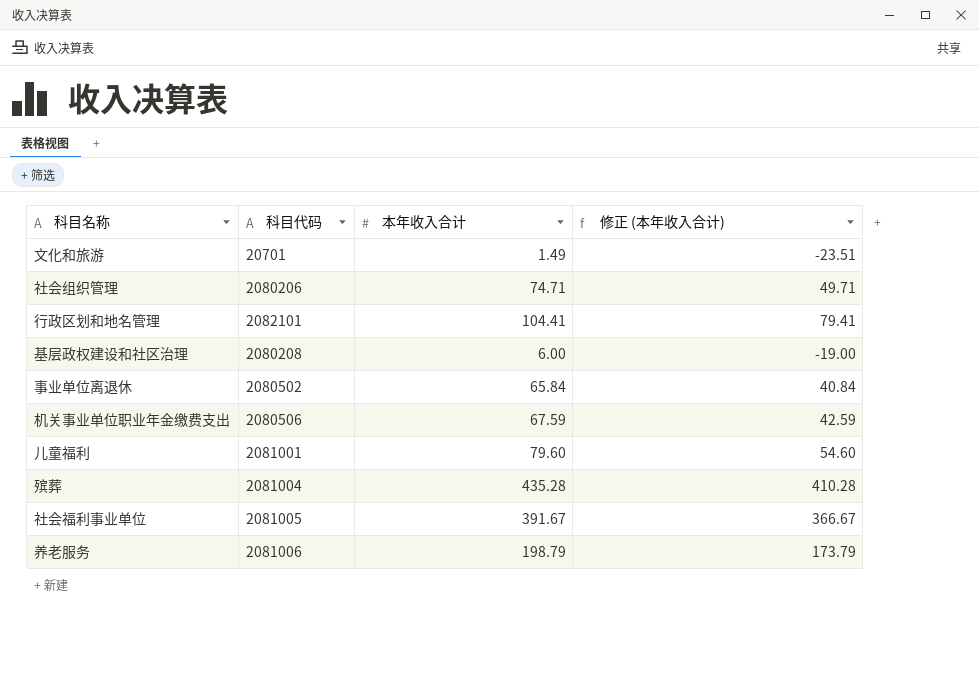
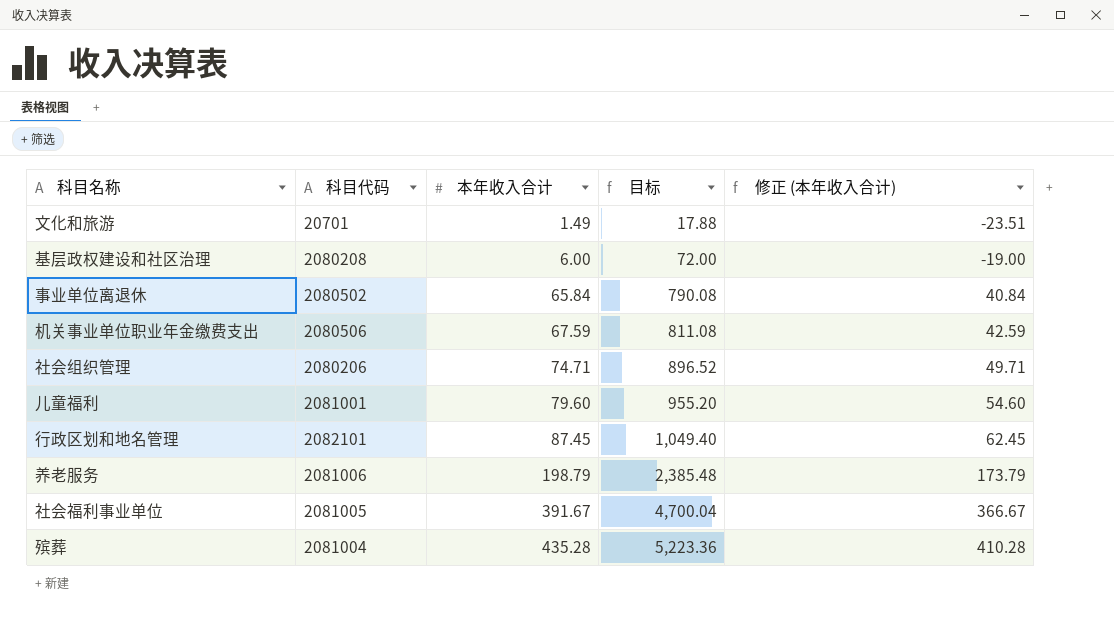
row order: none -> 本年收入合计 ascending
column 目标 | formula: none -> [本年收入合计] * 12
行政区划和地名管理 | 本年收入合计: 104.41 -> 87.45
行政区划和地名管理 | 修正 (本年收入合计): 79.41 -> 62.45

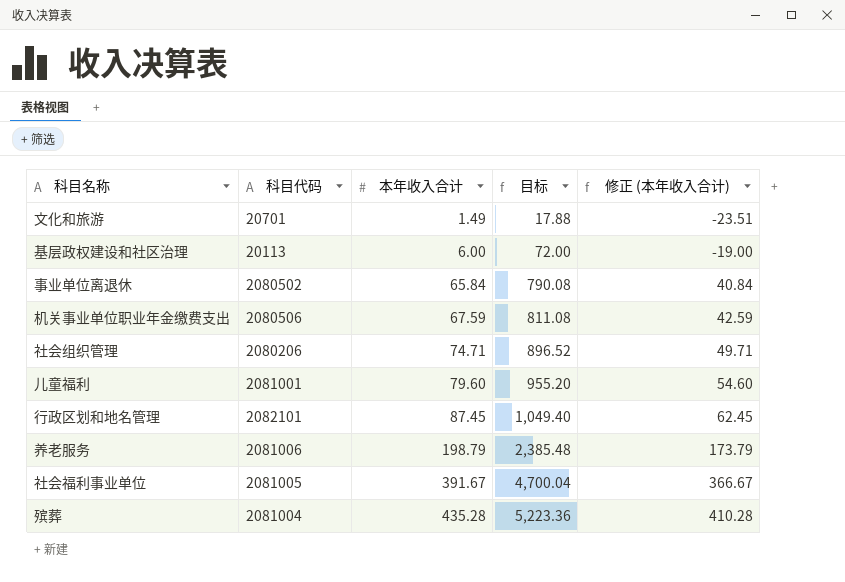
基层政权建设和社区治理 | 科目代码: 2080208 -> 20113

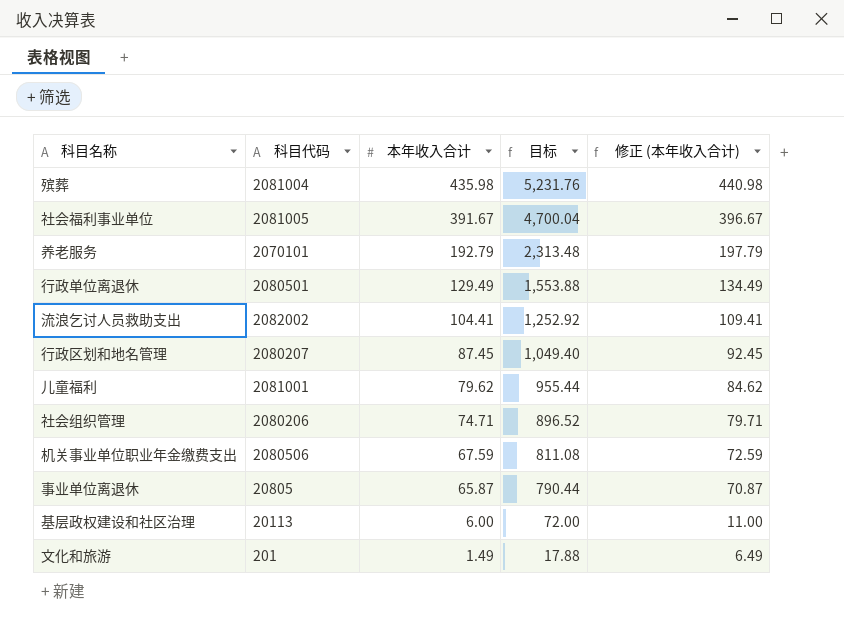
row order: 本年收入合计 ascending -> 本年收入合计 descending
column 修正 (本年收入合计) | formula: [本年收入合计] - 25 -> [本年收入合计] + 5
殡葬 | 本年收入合计: 435.28 -> 435.98
殡葬 | 目标: 5,223.36 -> 5,231.76
养老服务 | 科目代码: 2081006 -> 2070101
养老服务 | 本年收入合计: 198.79 -> 192.79
养老服务 | 目标: 2,385.48 -> 2,313.48
row 行政单位离退休: none -> 2080501 | 129.49 | 1,553.88 | 134.49
row 流浪乞讨人员救助支出: none -> 2082002 | 104.41 | 1,252.92 | 109.41
行政区划和地名管理 | 科目代码: 2082101 -> 2080207
儿童福利 | 本年收入合计: 79.60 -> 79.62
儿童福利 | 目标: 955.20 -> 955.44
事业单位离退休 | 科目代码: 2080502 -> 20805
事业单位离退休 | 本年收入合计: 65.84 -> 65.87
事业单位离退休 | 目标: 790.08 -> 790.44
文化和旅游 | 科目代码: 20701 -> 201

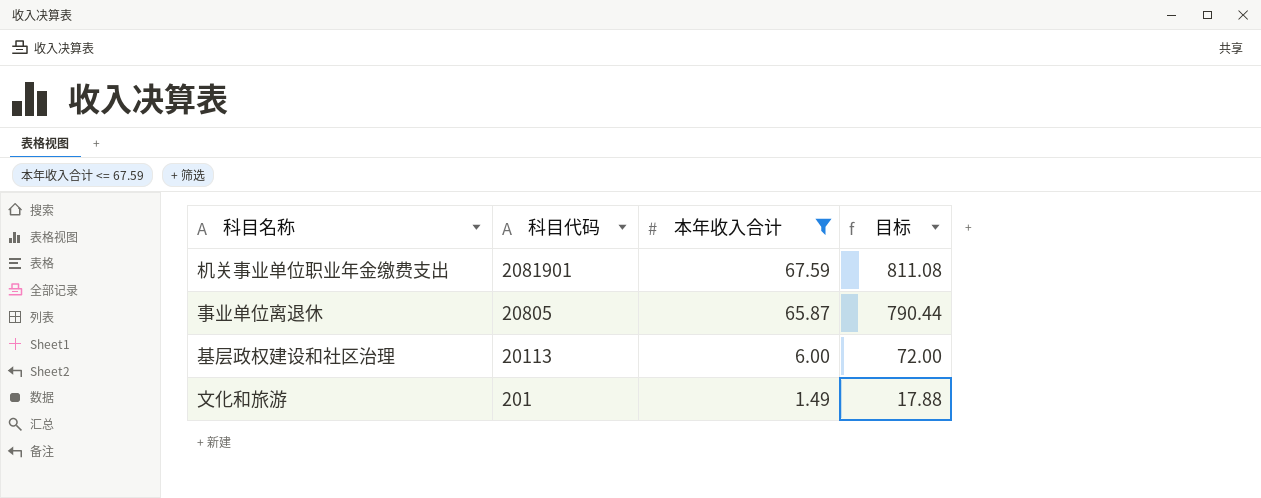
filter: none -> 本年收入合计 <= 67.59
column 修正 (本年收入合计) | formula: [本年收入合计] + 5 -> none
机关事业单位职业年金缴费支出 | 科目代码: 2080506 -> 2081901

